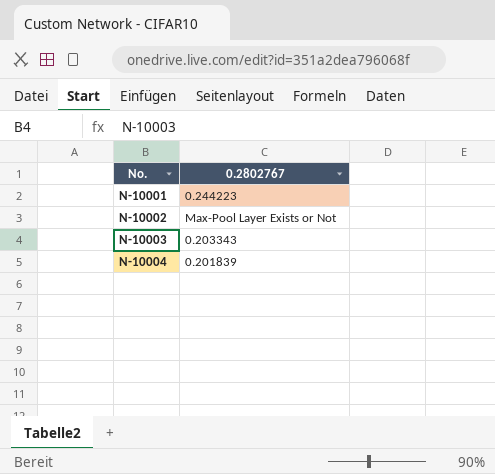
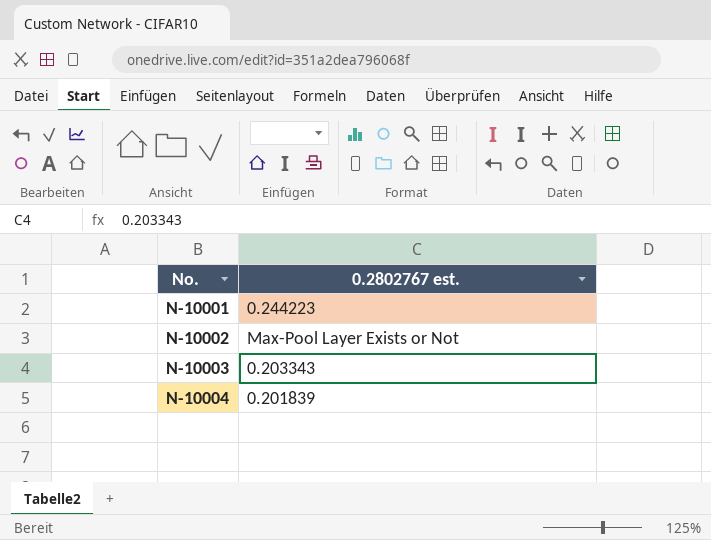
column name: 0.2802767 -> 0.2802767 est.

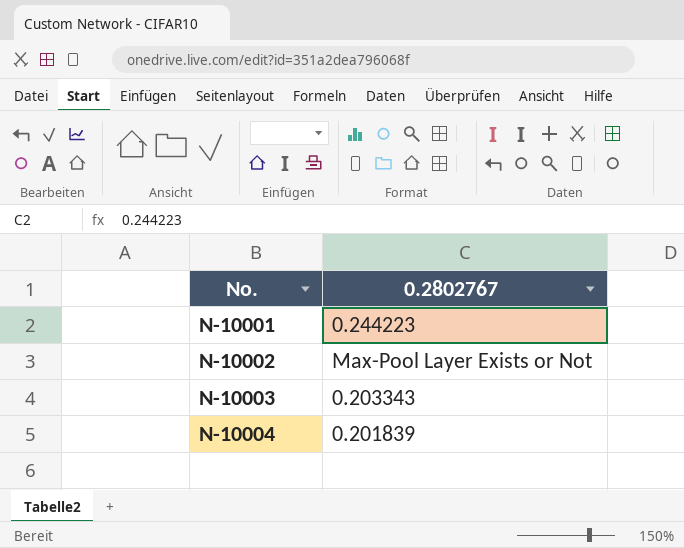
column name: 0.2802767 est. -> 0.2802767

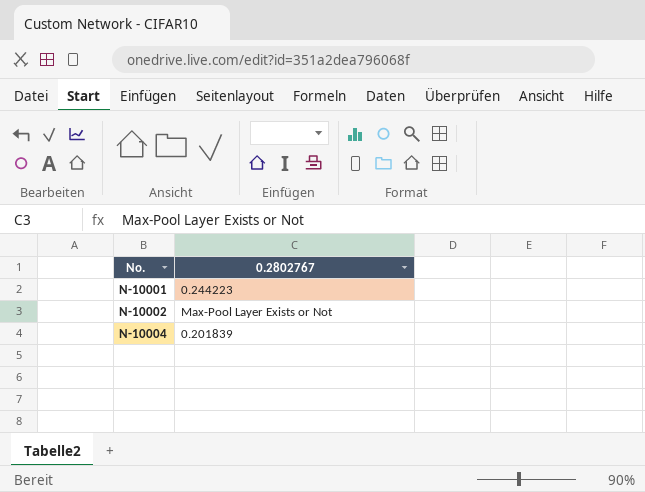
row N-10003: 0.203343 -> none

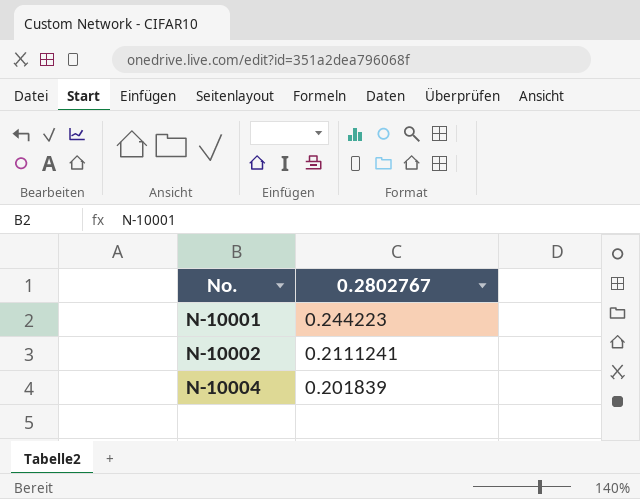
N-10002 | 0.2802767: Max-Pool Layer Exists or Not -> 0.2111241

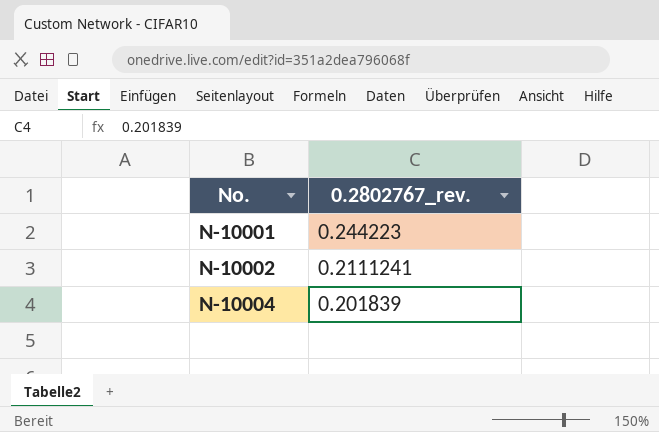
column name: 0.2802767 -> 0.2802767_rev.

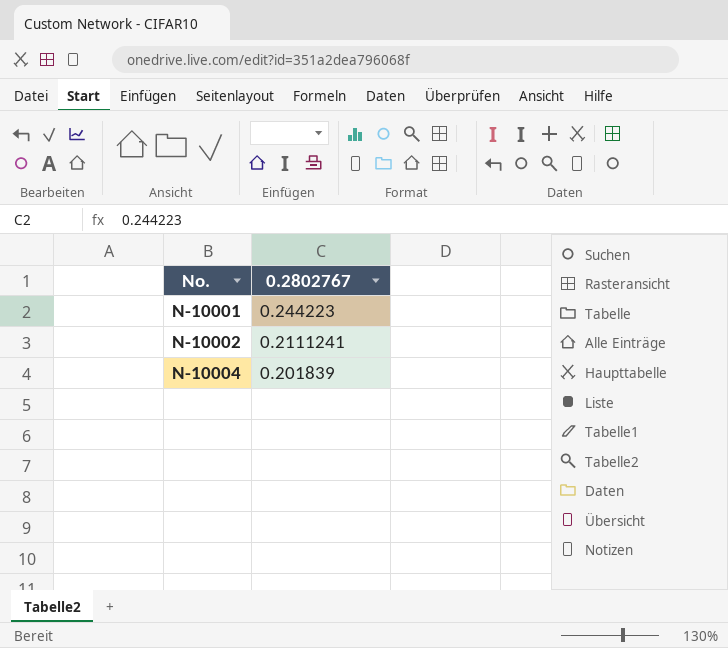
column name: 0.2802767_rev. -> 0.2802767

